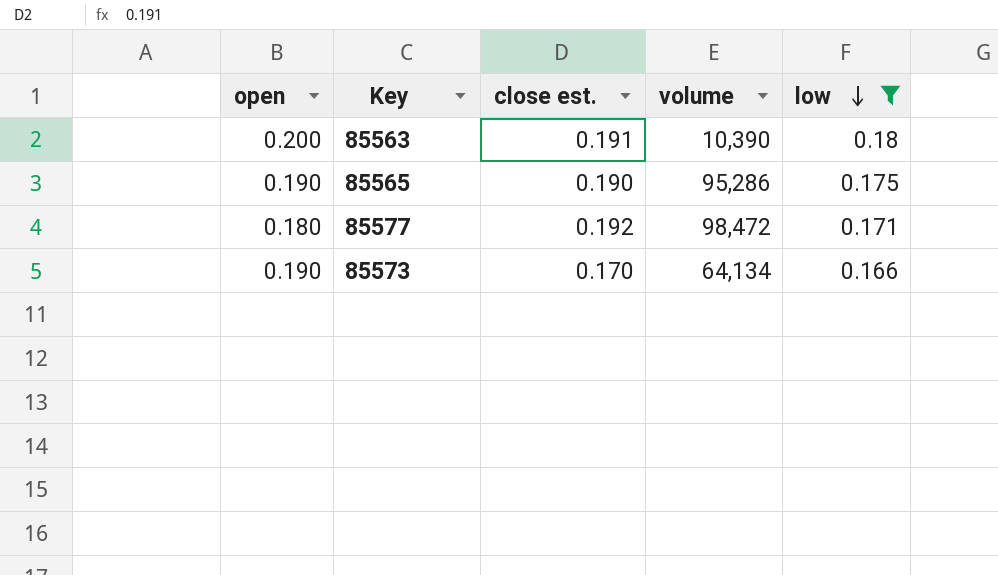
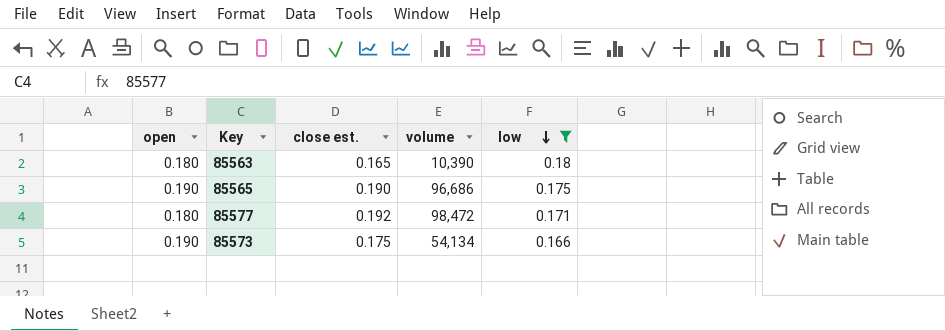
85563 | open: 0.200 -> 0.180
85563 | close est.: 0.191 -> 0.165
85565 | volume: 95,286 -> 96,686
85573 | close est.: 0.170 -> 0.175
85573 | volume: 64,134 -> 54,134

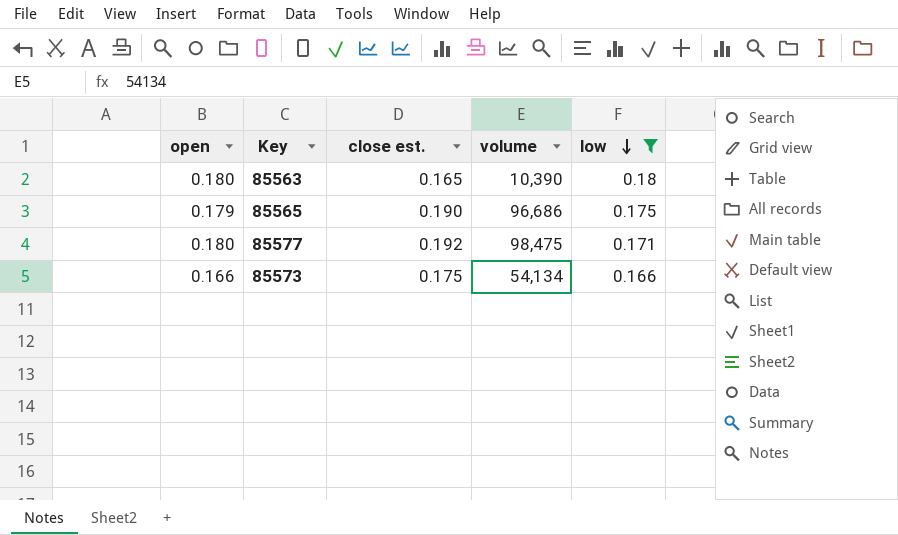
85565 | open: 0.190 -> 0.179
85577 | volume: 98,472 -> 98,475
85573 | open: 0.190 -> 0.166

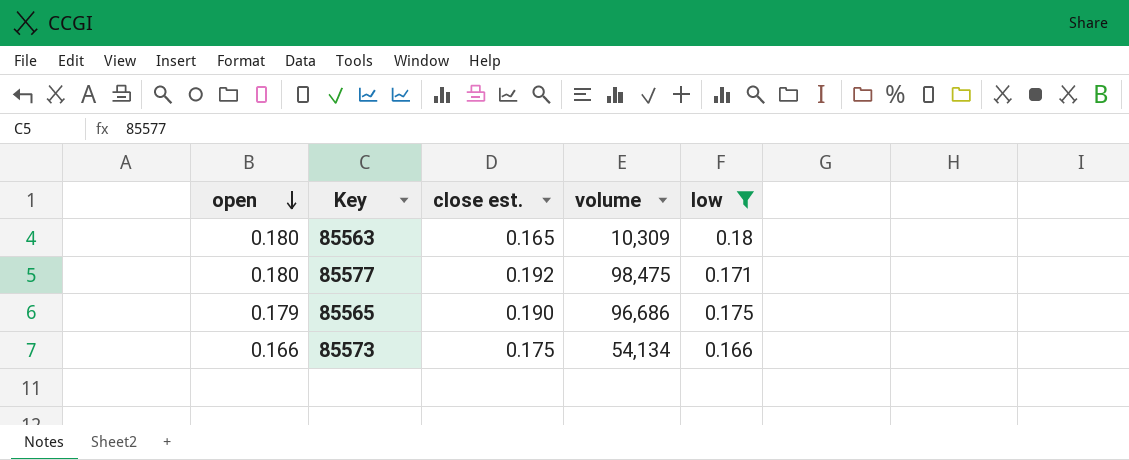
row order: low descending -> open descending
85563 | volume: 10,390 -> 10,309

